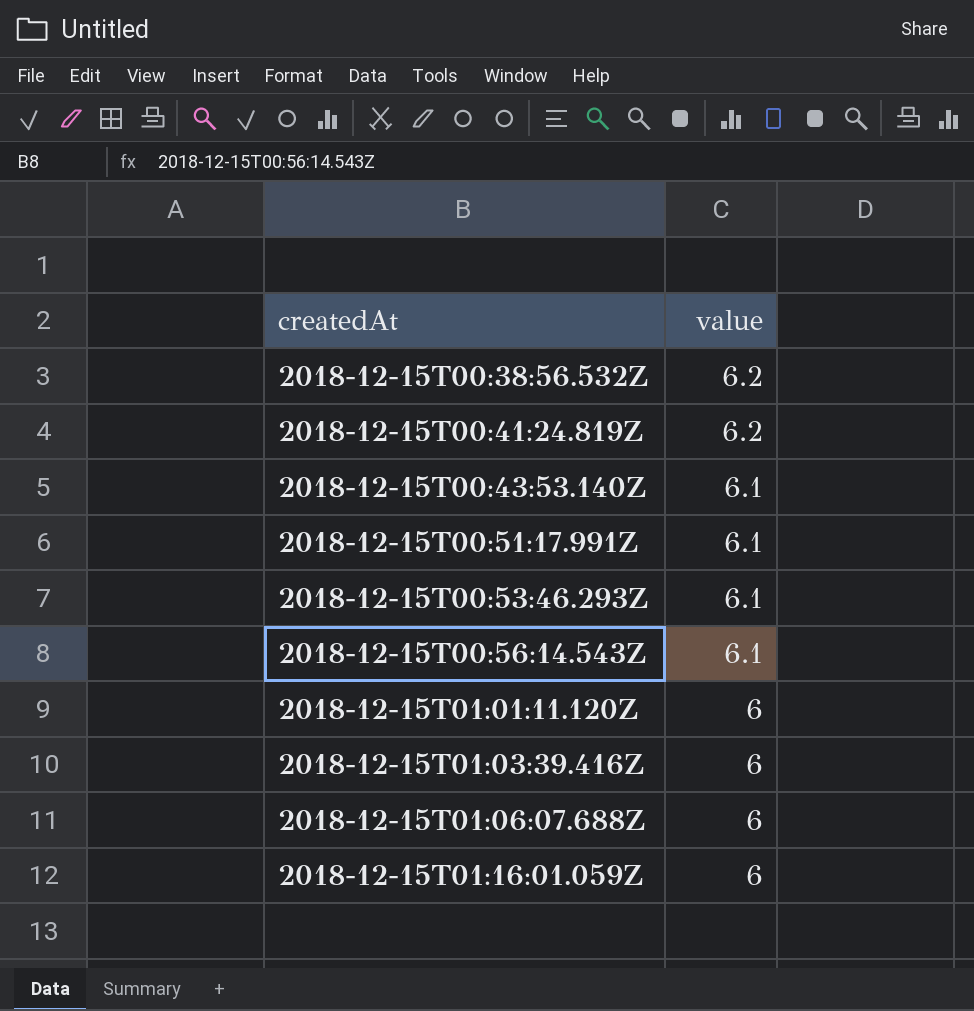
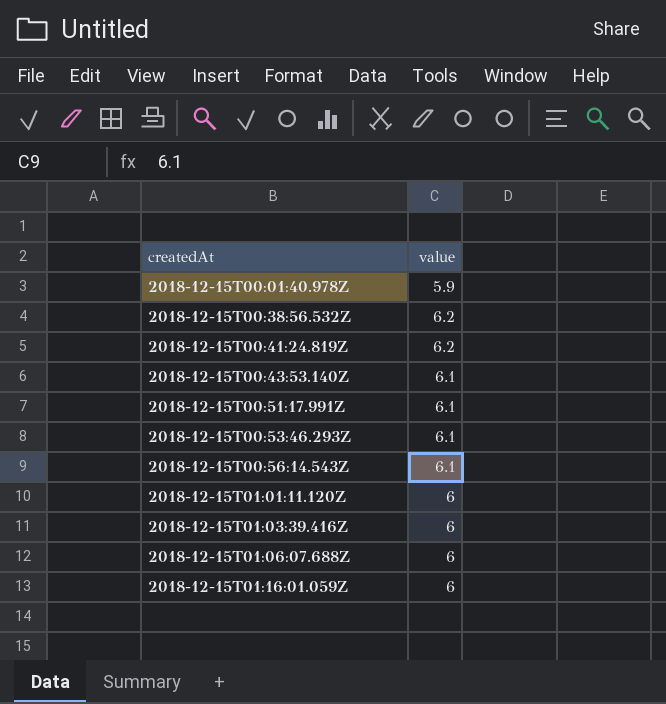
row 2018-12-15T00:01:40.978Z: none -> 5.9

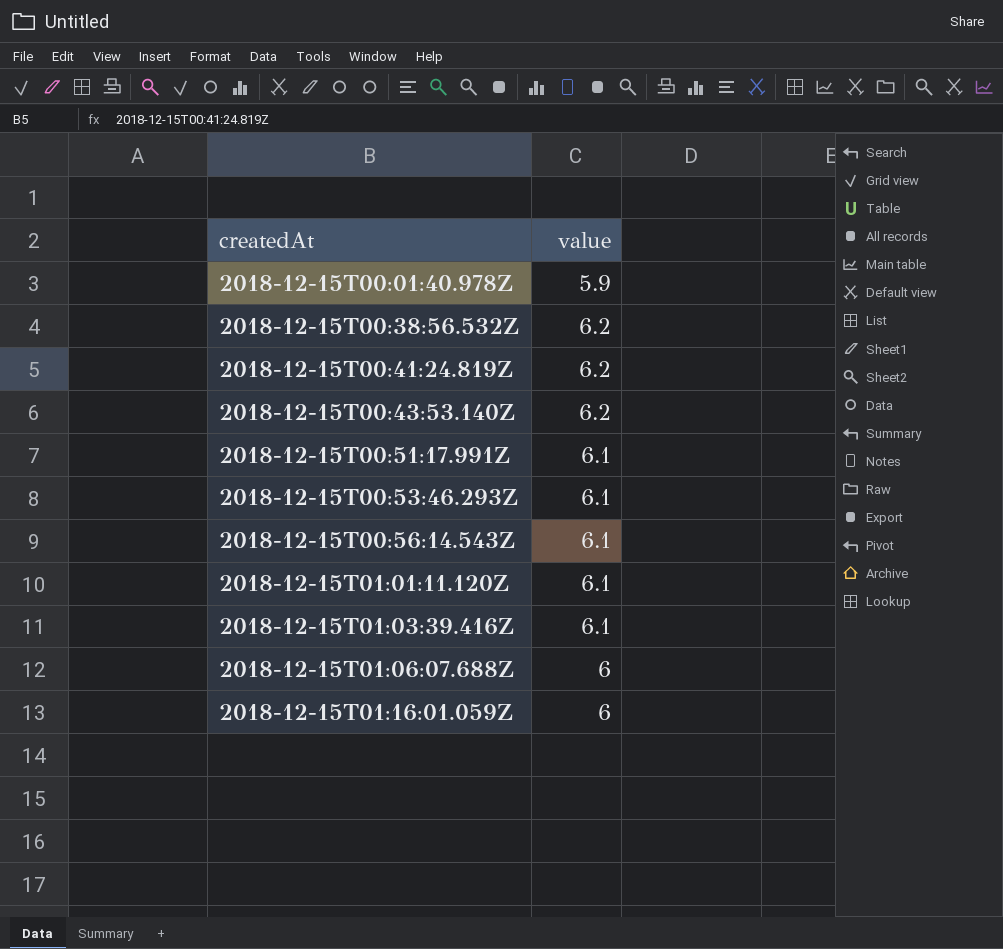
2018-12-15T00:43:53.140Z | value: 6.1 -> 6.2
2018-12-15T01:01:11.120Z | value: 6 -> 6.1
2018-12-15T01:03:39.416Z | value: 6 -> 6.1

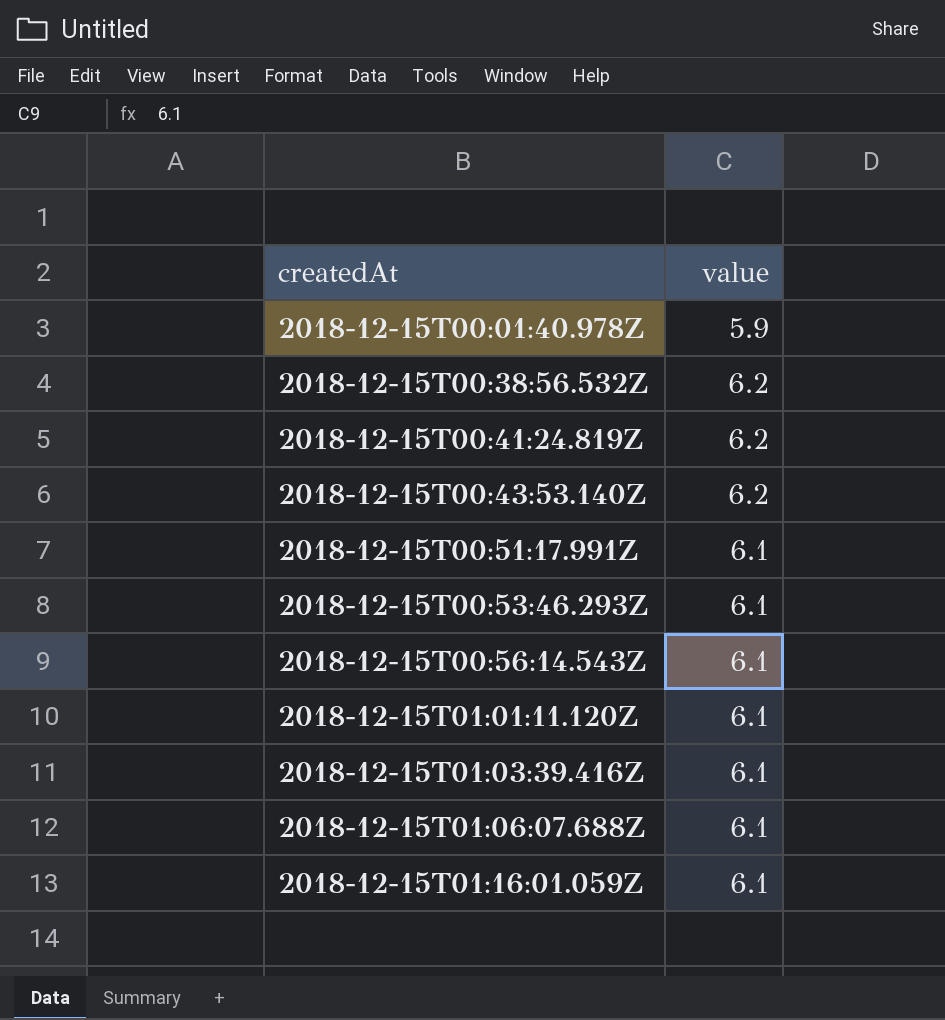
2018-12-15T01:06:07.688Z | value: 6 -> 6.1
2018-12-15T01:16:01.059Z | value: 6 -> 6.1

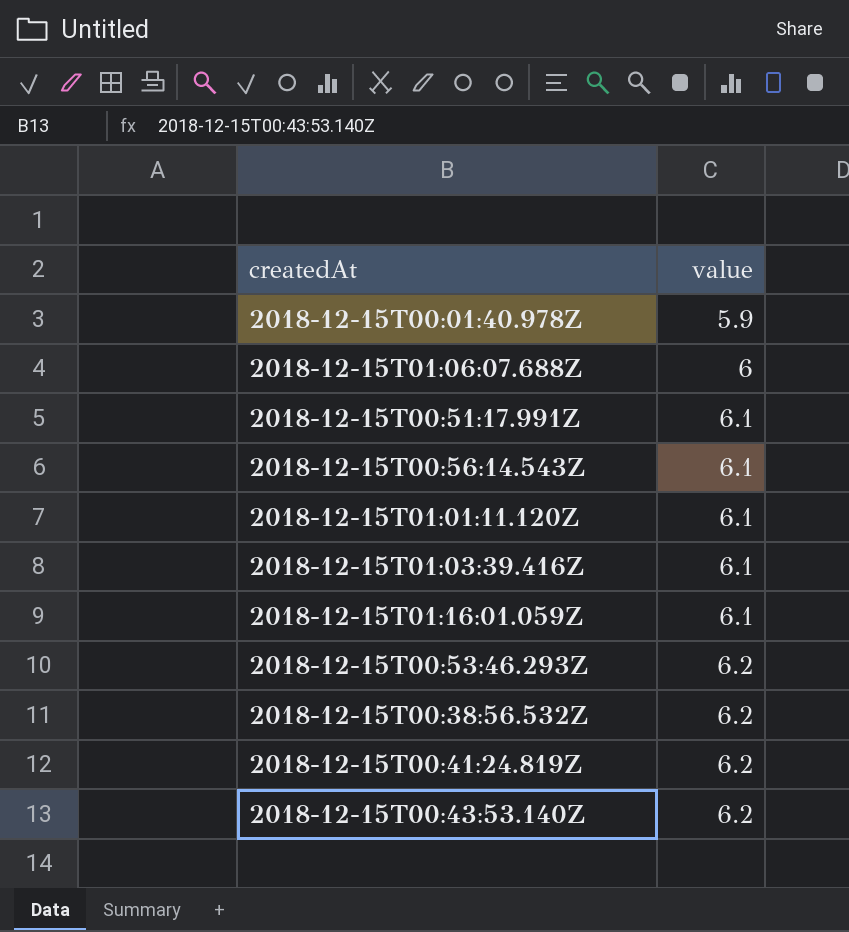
row order: createdAt ascending -> value ascending
2018-12-15T01:06:07.688Z | value: 6.1 -> 6
2018-12-15T00:53:46.293Z | value: 6.1 -> 6.2

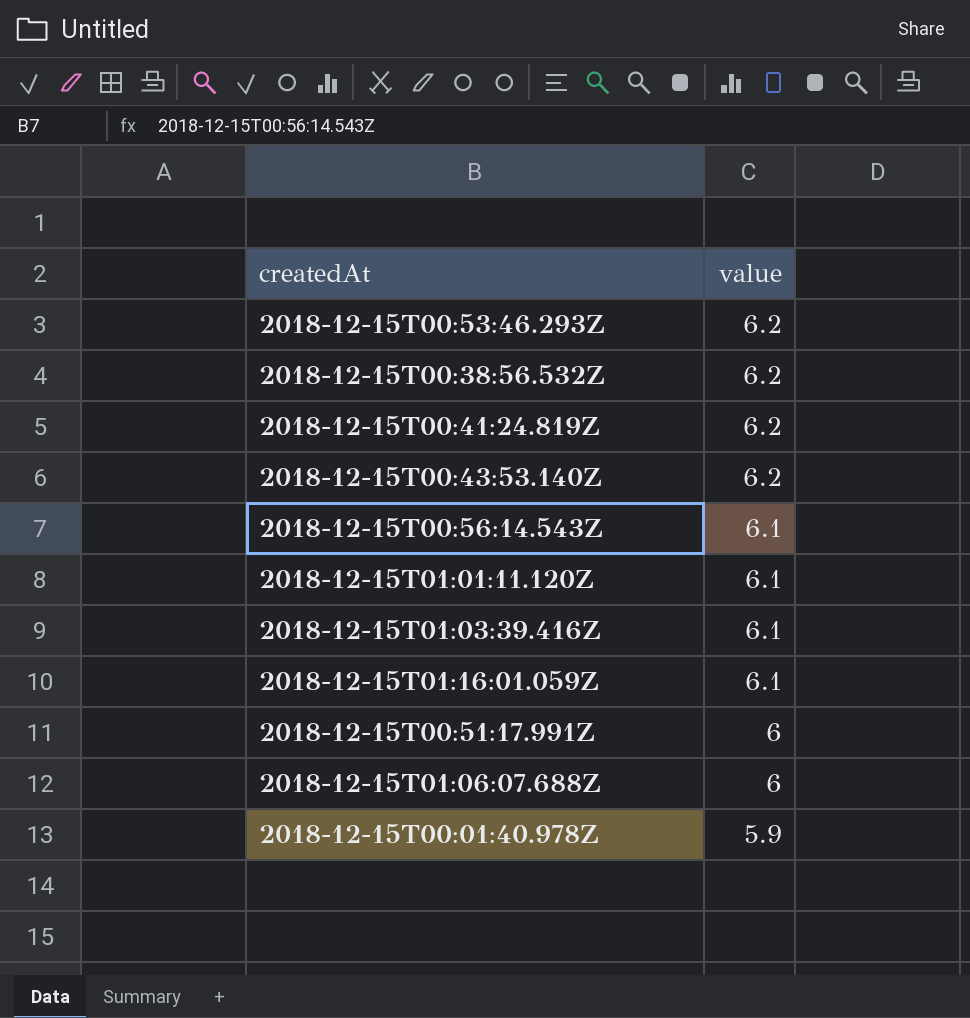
row order: value ascending -> value descending
2018-12-15T00:51:17.991Z | value: 6.1 -> 6

